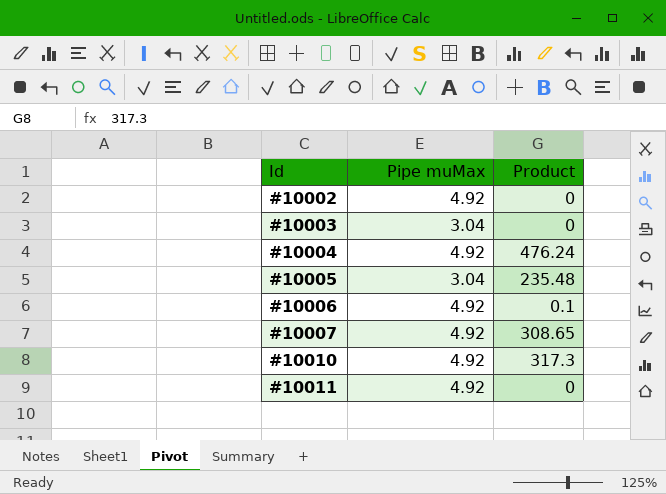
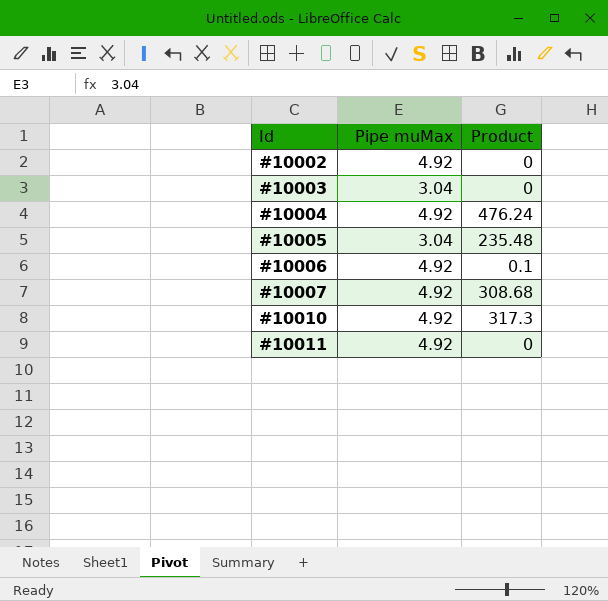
#10007 | Product: 308.65 -> 308.68

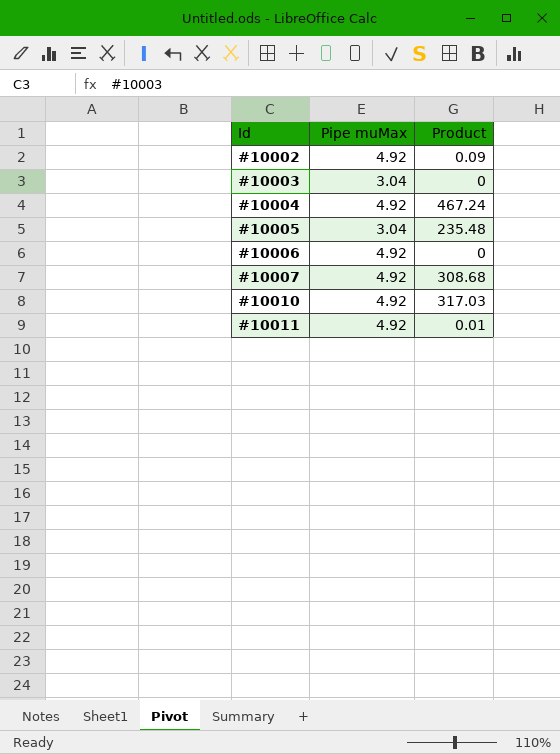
#10002 | Product: 0 -> 0.09
#10004 | Product: 476.24 -> 467.24
#10006 | Product: 0.1 -> 0
#10010 | Product: 317.3 -> 317.03
#10011 | Product: 0 -> 0.01

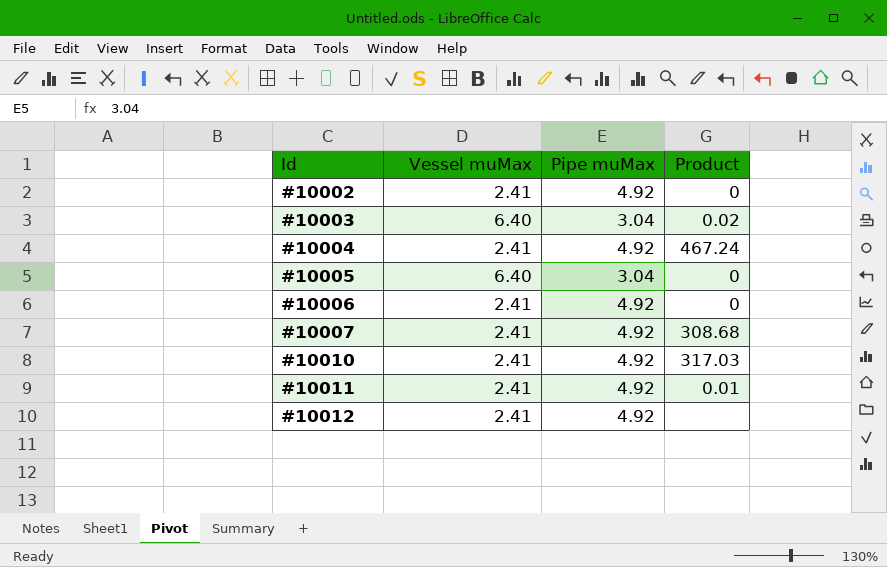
column Vessel muMax | position: none -> 2
#10002 | Product: 0.09 -> 0
#10003 | Product: 0 -> 0.02
#10005 | Product: 235.48 -> 0
row #10012: none -> 2.41 | 4.92 | none

